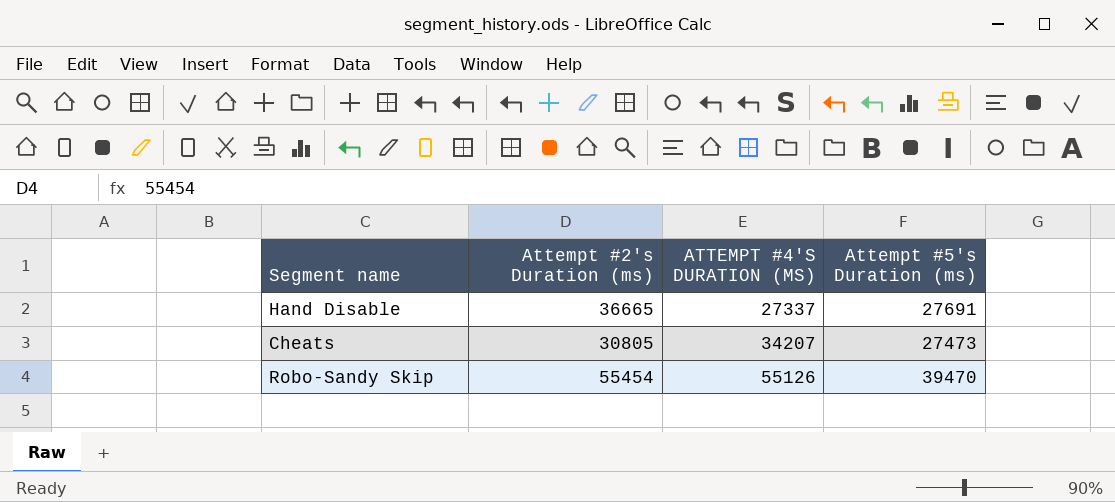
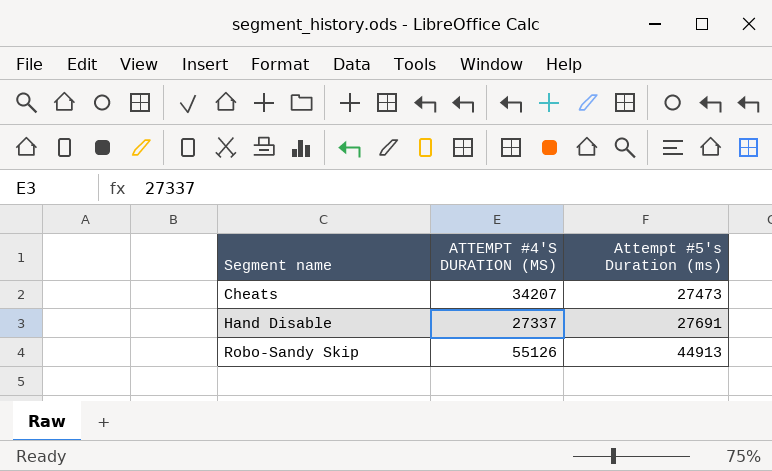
row order: ATTEMPT #4'S DURATION (MS) ascending -> Segment name ascending
column Attempt #2's Duration (ms) | position: 2 -> none
Robo-Sandy Skip | Attempt #5's Duration (ms): 39470 -> 44913

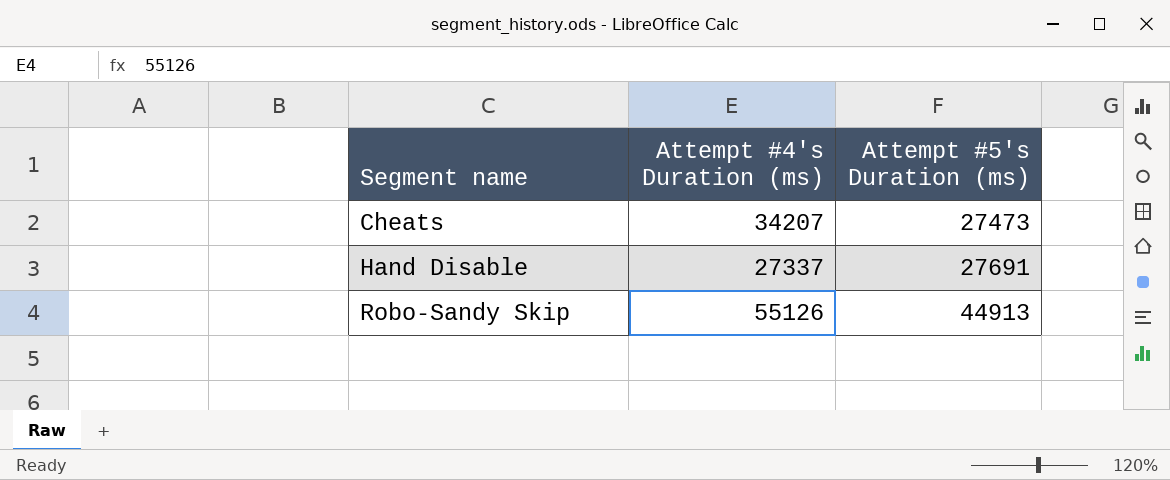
column name: ATTEMPT #4'S DURATION (MS) -> Attempt #4's Duration (ms)

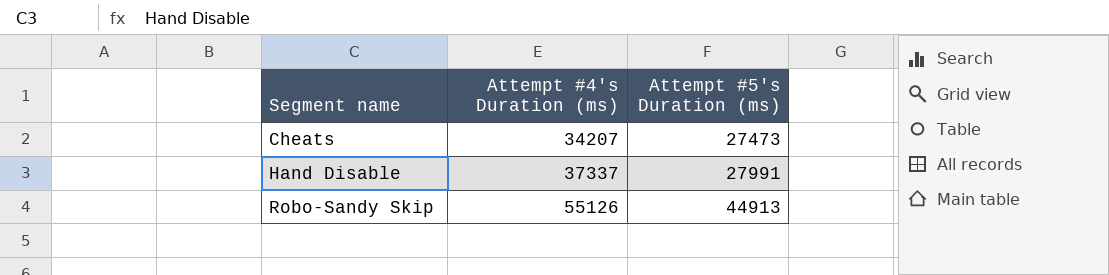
Hand Disable | Attempt #4's Duration (ms): 27337 -> 37337
Hand Disable | Attempt #5's Duration (ms): 27691 -> 27991

